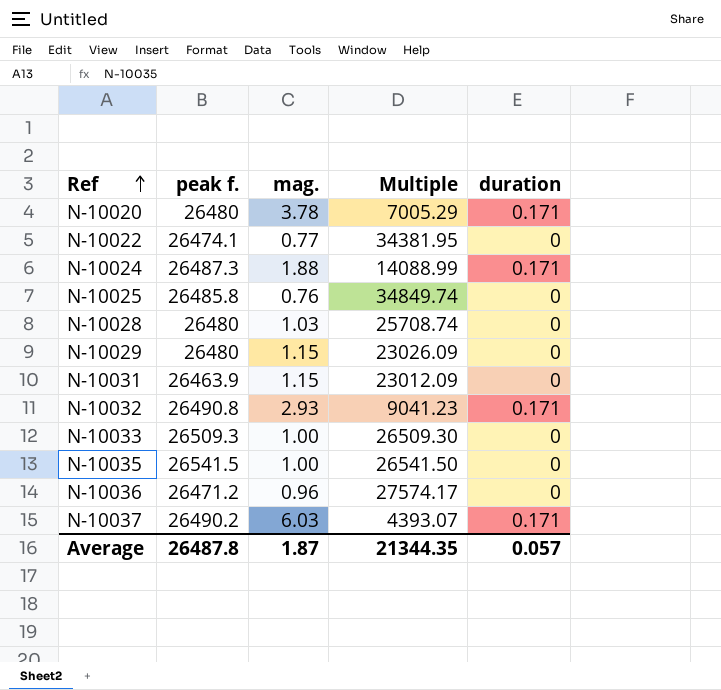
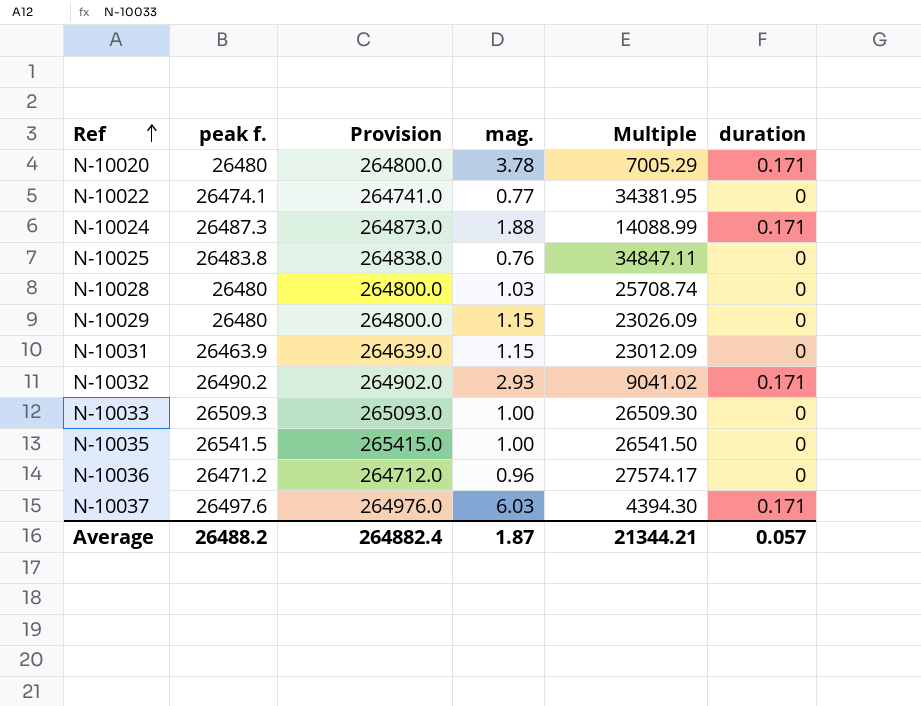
column Provision | formula: none -> [peak f.] * 10
N-10025 | peak f.: 26485.8 -> 26483.8
N-10025 | Multiple: 34849.74 -> 34847.11
N-10032 | peak f.: 26490.8 -> 26490.2
N-10032 | Multiple: 9041.23 -> 9041.02
N-10037 | peak f.: 26490.2 -> 26497.6
N-10037 | Multiple: 4393.07 -> 4394.30
Average | peak f.: 26487.8 -> 26488.2
Average | Multiple: 21344.35 -> 21344.21

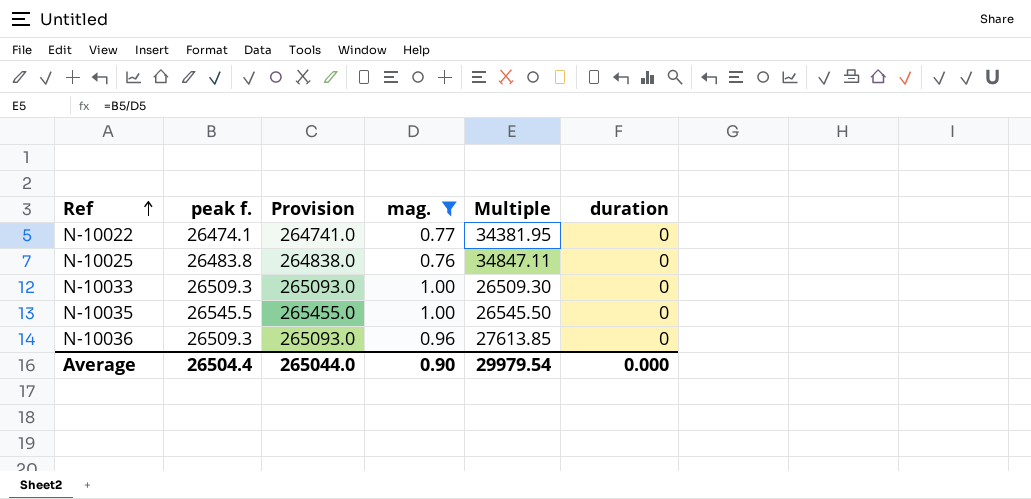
filter: none -> mag. <= 1.00
N-10035 | peak f.: 26541.5 -> 26545.5
N-10035 | Provision: 265415.0 -> 265455.0
N-10035 | Multiple: 26541.50 -> 26545.50
N-10036 | peak f.: 26471.2 -> 26509.3
N-10036 | Provision: 264712.0 -> 265093.0
N-10036 | Multiple: 27574.17 -> 27613.85
Average | peak f.: 26488.2 -> 26504.4
Average | Provision: 264882.4 -> 265044.0
Average | mag.: 1.87 -> 0.90
Average | Multiple: 21344.21 -> 29979.54
Average | duration: 0.057 -> 0.000

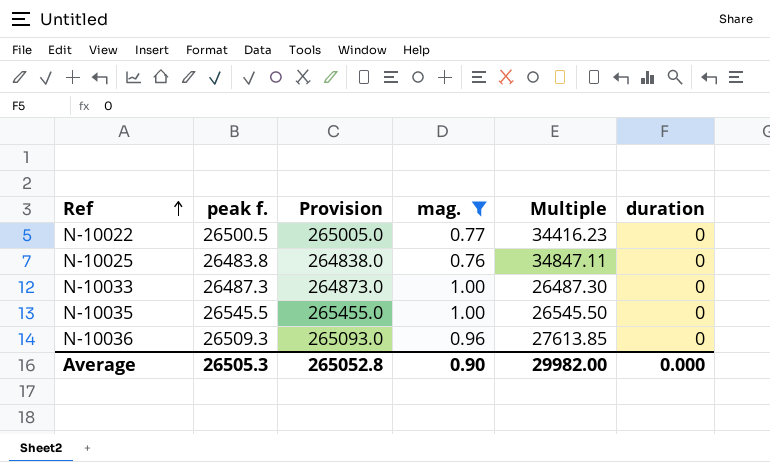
N-10022 | peak f.: 26474.1 -> 26500.5
N-10022 | Provision: 264741.0 -> 265005.0
N-10022 | Multiple: 34381.95 -> 34416.23
N-10033 | peak f.: 26509.3 -> 26487.3
N-10033 | Provision: 265093.0 -> 264873.0
N-10033 | Multiple: 26509.30 -> 26487.30
Average | peak f.: 26504.4 -> 26505.3
Average | Provision: 265044.0 -> 265052.8
Average | Multiple: 29979.54 -> 29982.00

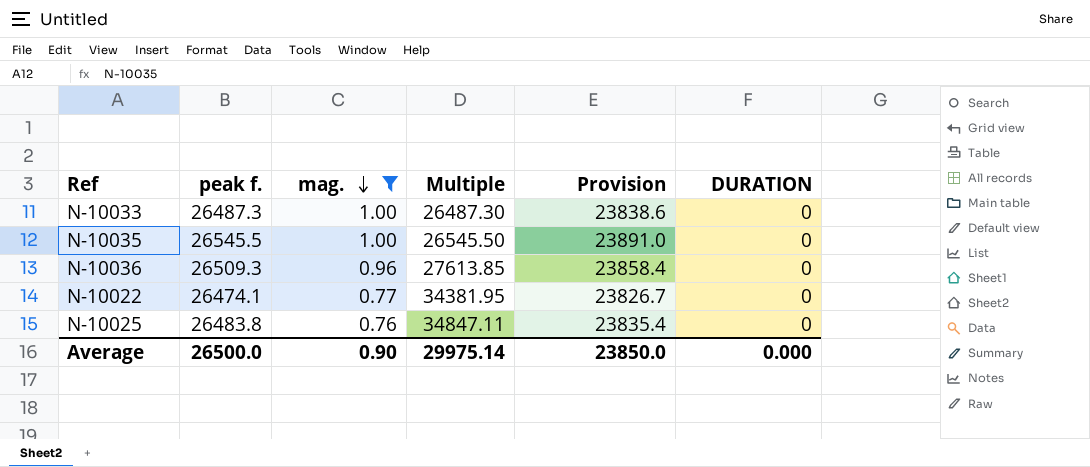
row order: Ref ascending -> mag. descending
column Provision | formula: [peak f.] * 10 -> [peak f.] * 0.9
column Provision | position: 3 -> 5
column name: duration -> DURATION
N-10022 | peak f.: 26500.5 -> 26474.1
N-10022 | Multiple: 34416.23 -> 34381.95
Average | peak f.: 26505.3 -> 26500.0
Average | Multiple: 29982.00 -> 29975.14
Average | Provision: 265052.8 -> 23850.0

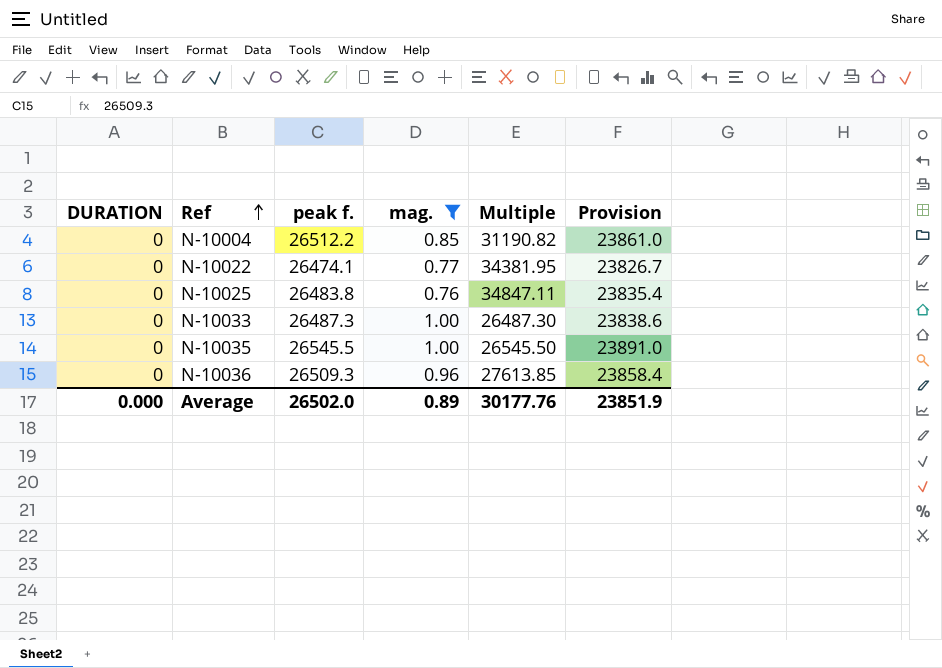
row order: mag. descending -> Ref ascending
column DURATION | position: 6 -> 1
row N-10004: none -> 0 | 26512.2 | 0.85 | 31190.82 | 23861.0
Average | peak f.: 26500.0 -> 26502.0
Average | mag.: 0.90 -> 0.89
Average | Multiple: 29975.14 -> 30177.76
Average | Provision: 23850.0 -> 23851.9

